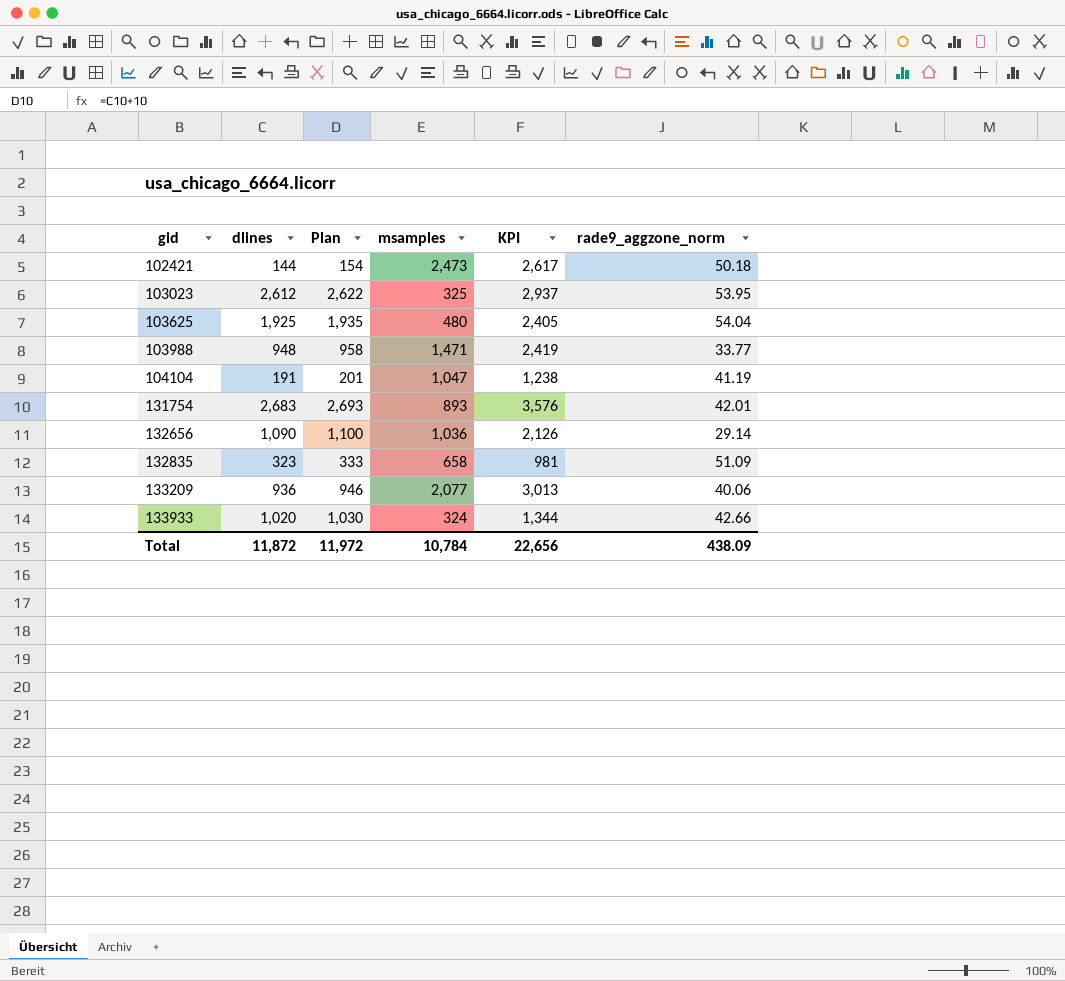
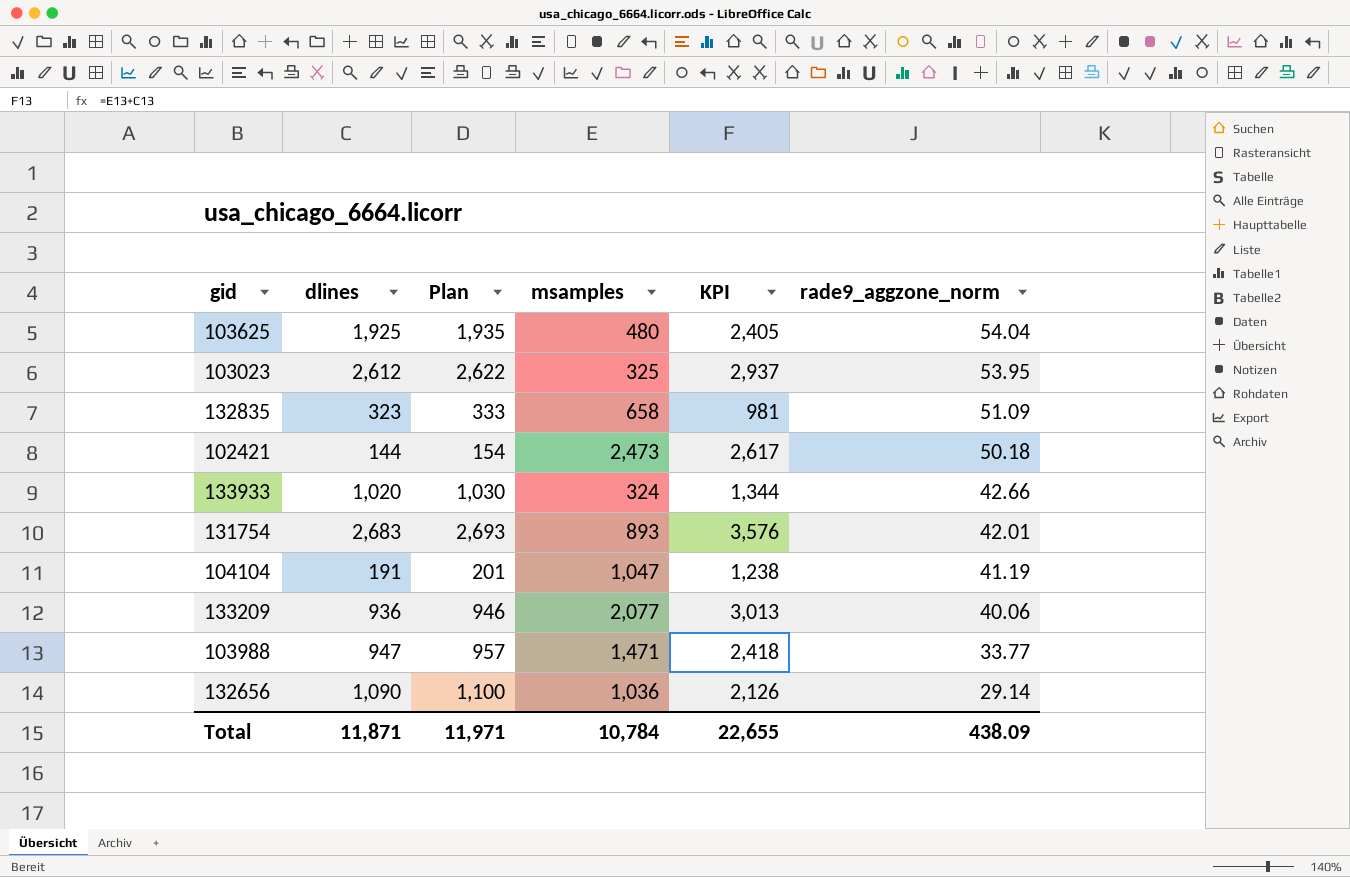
row order: gid ascending -> rade9_aggzone_norm descending
103988 | dlines: 948 -> 947
103988 | Plan: 958 -> 957
103988 | KPI: 2,419 -> 2,418
Total | dlines: 11,872 -> 11,871
Total | Plan: 11,972 -> 11,971
Total | KPI: 22,656 -> 22,655

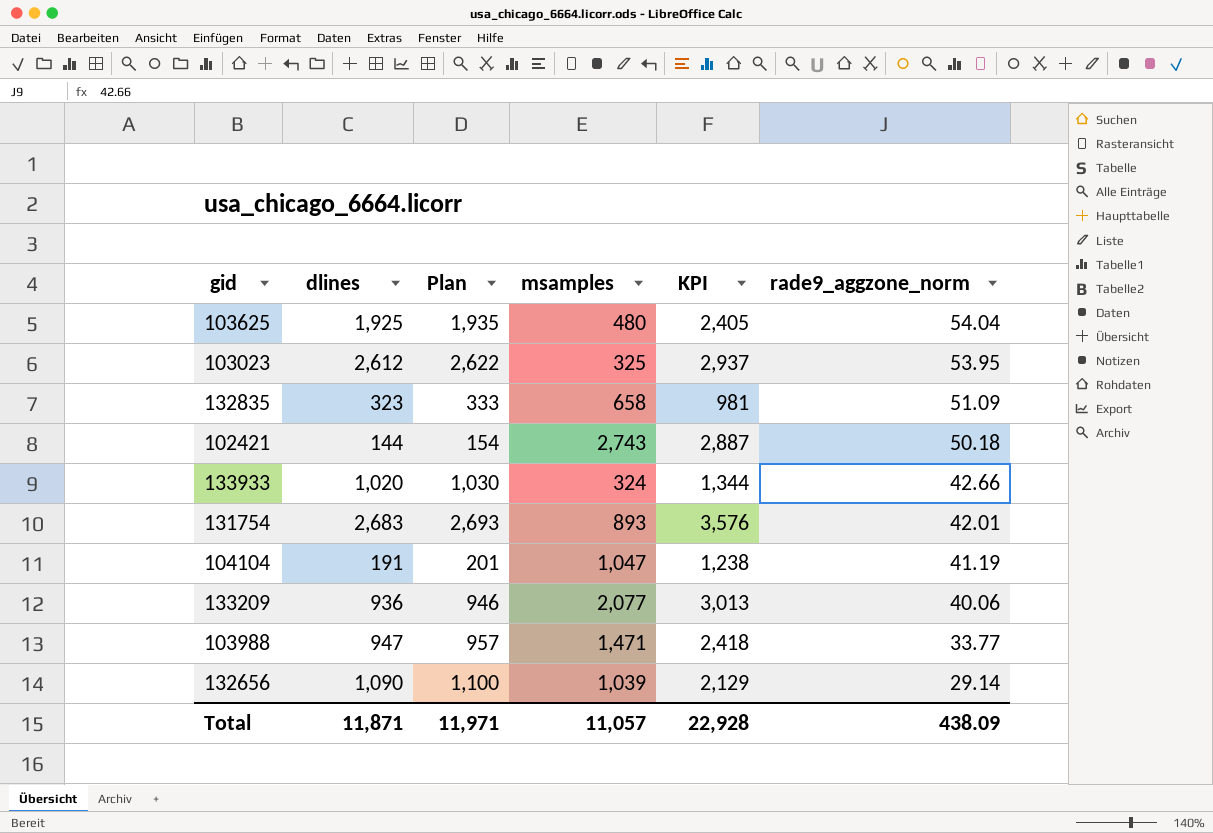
102421 | msamples: 2,473 -> 2,743
102421 | KPI: 2,617 -> 2,887
132656 | msamples: 1,036 -> 1,039
132656 | KPI: 2,126 -> 2,129
Total | msamples: 10,784 -> 11,057
Total | KPI: 22,655 -> 22,928

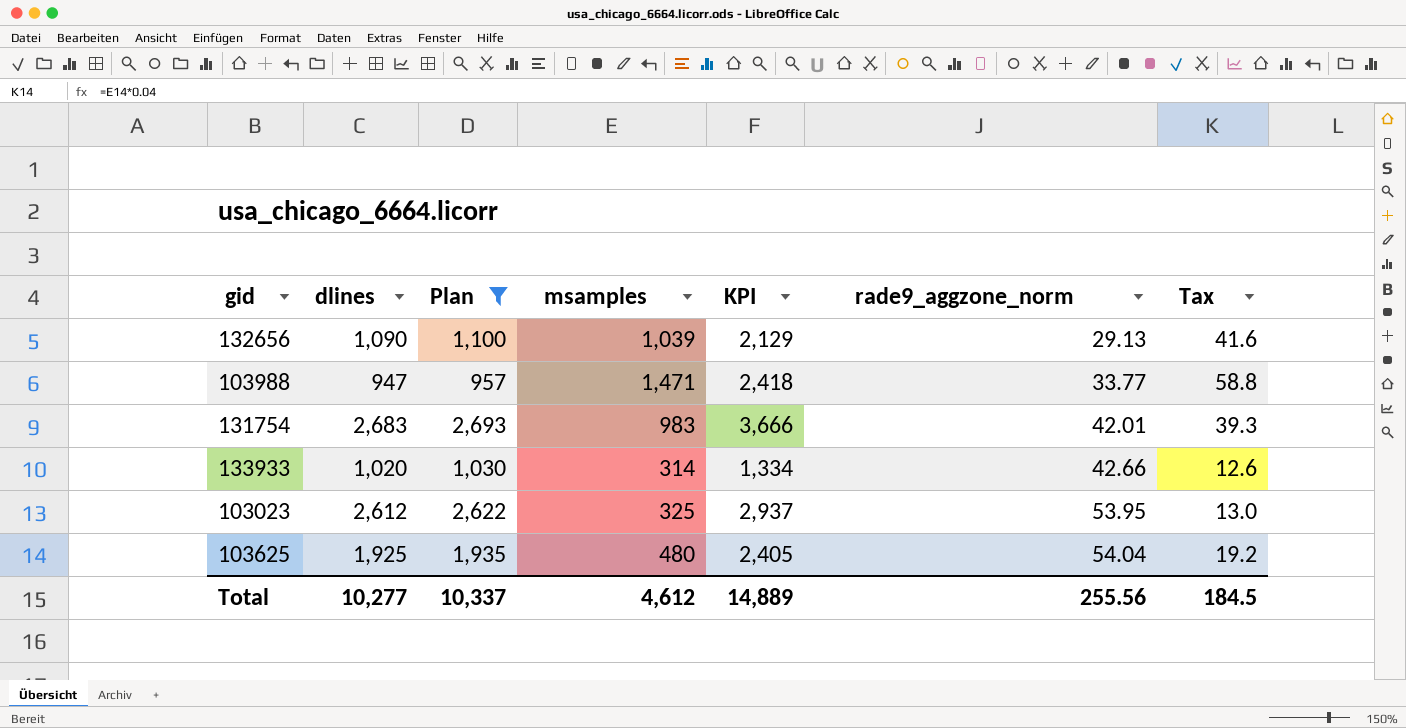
filter: none -> Plan >= 957
row order: rade9_aggzone_norm descending -> rade9_aggzone_norm ascending
column Tax | formula: none -> [msamples] * 0.04
132656 | rade9_aggzone_norm: 29.14 -> 29.13
131754 | msamples: 893 -> 983
131754 | KPI: 3,576 -> 3,666
133933 | msamples: 324 -> 314
133933 | KPI: 1,344 -> 1,334
Total | dlines: 11,871 -> 10,277
Total | Plan: 11,971 -> 10,337
Total | msamples: 11,057 -> 4,612
Total | KPI: 22,928 -> 14,889
Total | rade9_aggzone_norm: 438.09 -> 255.56

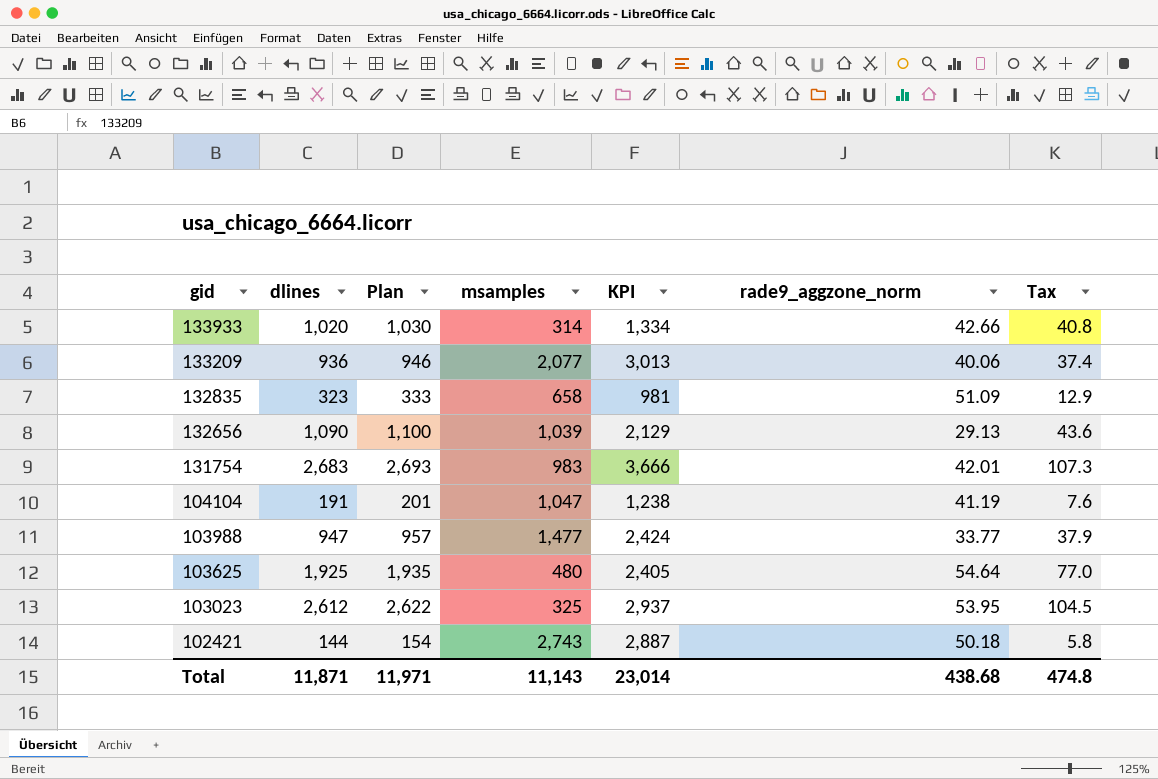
filter: Plan >= 957 -> none
row order: rade9_aggzone_norm ascending -> gid descending
column Tax | formula: [msamples] * 0.04 -> [dlines] * 0.04
103988 | msamples: 1,471 -> 1,477
103988 | KPI: 2,418 -> 2,424
103625 | rade9_aggzone_norm: 54.04 -> 54.64
Total | dlines: 10,277 -> 11,871
Total | Plan: 10,337 -> 11,971
Total | msamples: 4,612 -> 11,143
Total | KPI: 14,889 -> 23,014
Total | rade9_aggzone_norm: 255.56 -> 438.68
Total | Tax: 184.5 -> 474.8

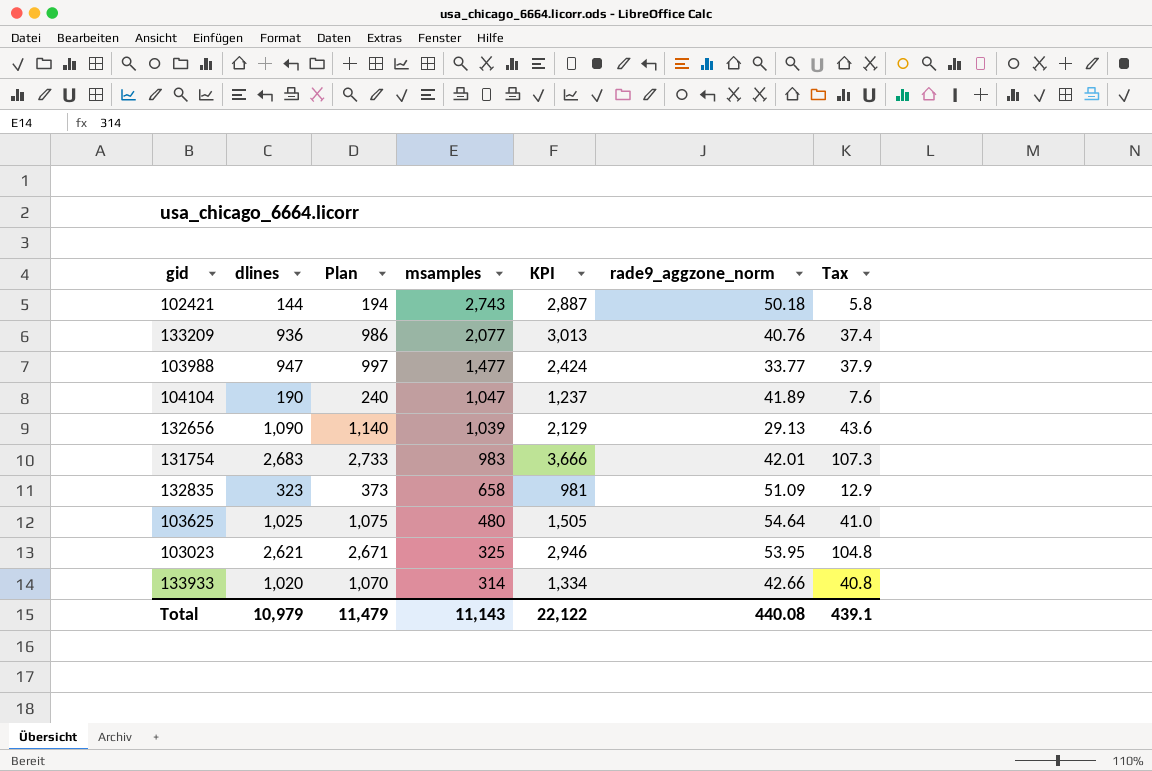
row order: gid descending -> msamples descending
column Plan | formula: [dlines] + 10 -> [dlines] + 50
133209 | rade9_aggzone_norm: 40.06 -> 40.76
104104 | dlines: 191 -> 190
104104 | KPI: 1,238 -> 1,237
104104 | rade9_aggzone_norm: 41.19 -> 41.89
103625 | dlines: 1,925 -> 1,025
103625 | KPI: 2,405 -> 1,505
103625 | Tax: 77.0 -> 41.0
103023 | dlines: 2,612 -> 2,621
103023 | KPI: 2,937 -> 2,946
103023 | Tax: 104.5 -> 104.8
Total | dlines: 11,871 -> 10,979
Total | Plan: 11,971 -> 11,479
Total | KPI: 23,014 -> 22,122
Total | rade9_aggzone_norm: 438.68 -> 440.08
Total | Tax: 474.8 -> 439.1

